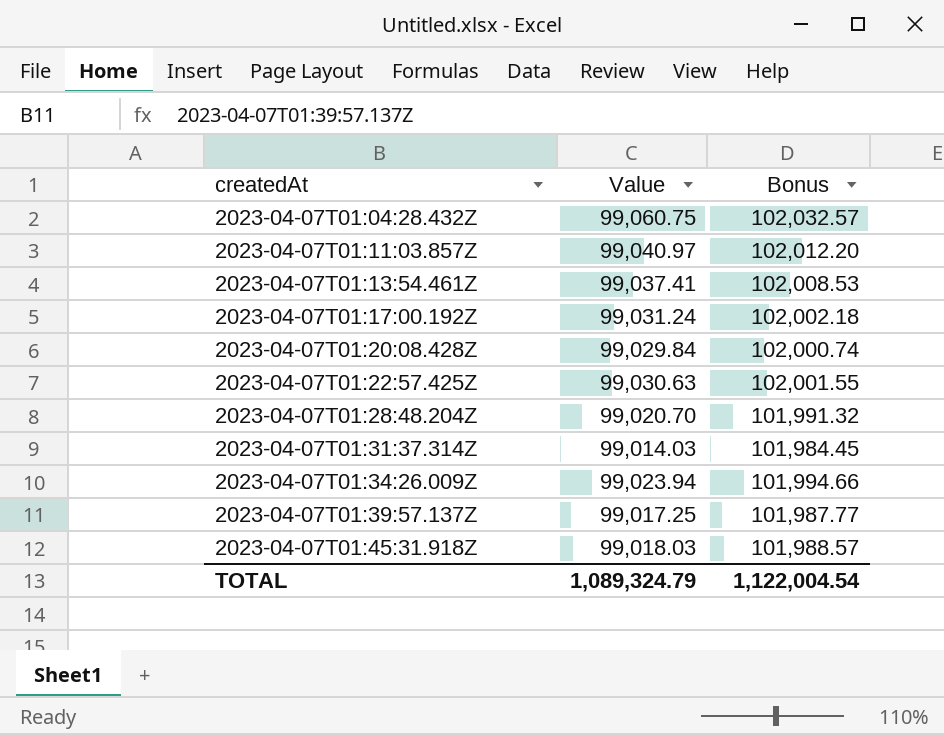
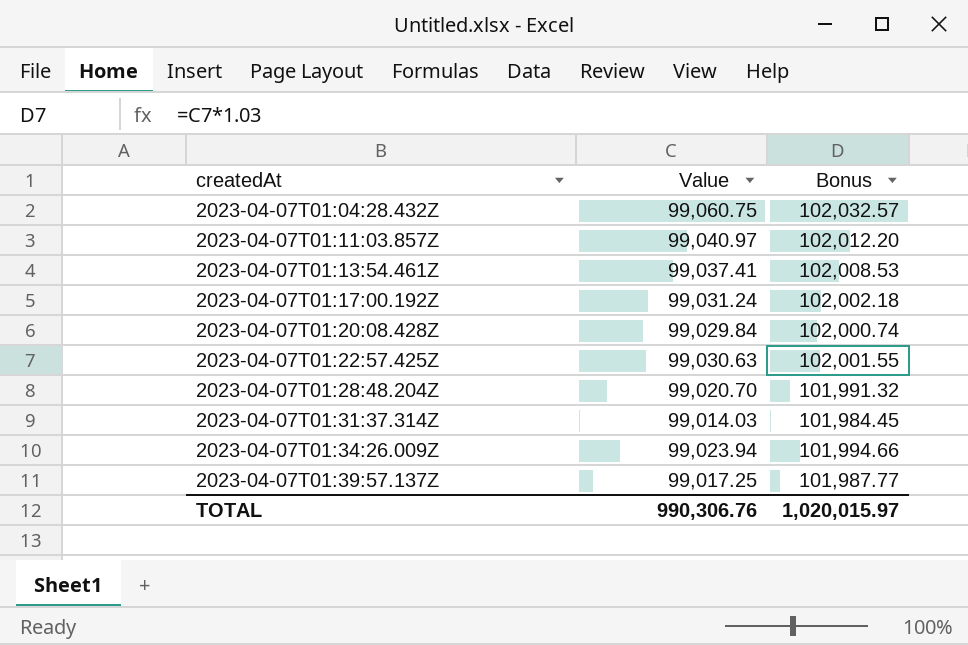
row 2023-04-07T01:45:31.918Z: 99,018.03 | 101,988.57 -> none
TOTAL | Value: 1,089,324.79 -> 990,306.76
TOTAL | Bonus: 1,122,004.54 -> 1,020,015.97

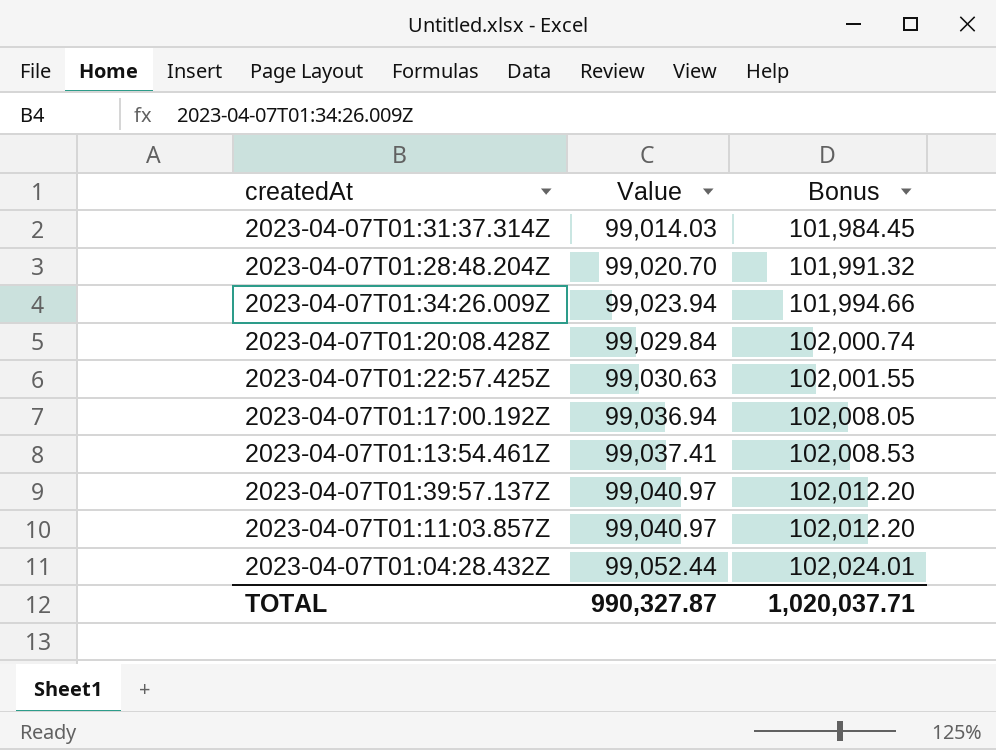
row order: createdAt ascending -> Value ascending
2023-04-07T01:17:00.192Z | Value: 99,031.24 -> 99,036.94
2023-04-07T01:17:00.192Z | Bonus: 102,002.18 -> 102,008.05
2023-04-07T01:39:57.137Z | Value: 99,017.25 -> 99,040.97
2023-04-07T01:39:57.137Z | Bonus: 101,987.77 -> 102,012.20
2023-04-07T01:04:28.432Z | Value: 99,060.75 -> 99,052.44
2023-04-07T01:04:28.432Z | Bonus: 102,032.57 -> 102,024.01
TOTAL | Value: 990,306.76 -> 990,327.87
TOTAL | Bonus: 1,020,015.97 -> 1,020,037.71

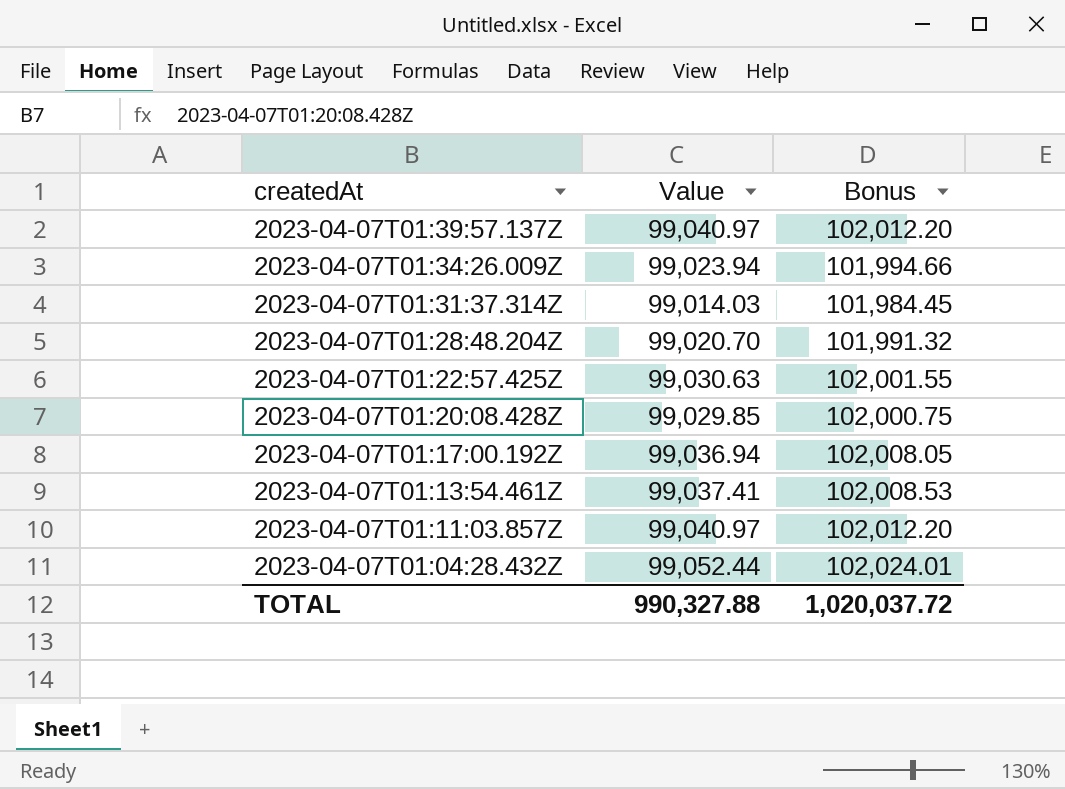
row order: Value ascending -> createdAt descending
2023-04-07T01:20:08.428Z | Value: 99,029.84 -> 99,029.85
2023-04-07T01:20:08.428Z | Bonus: 102,000.74 -> 102,000.75
TOTAL | Value: 990,327.87 -> 990,327.88
TOTAL | Bonus: 1,020,037.71 -> 1,020,037.72

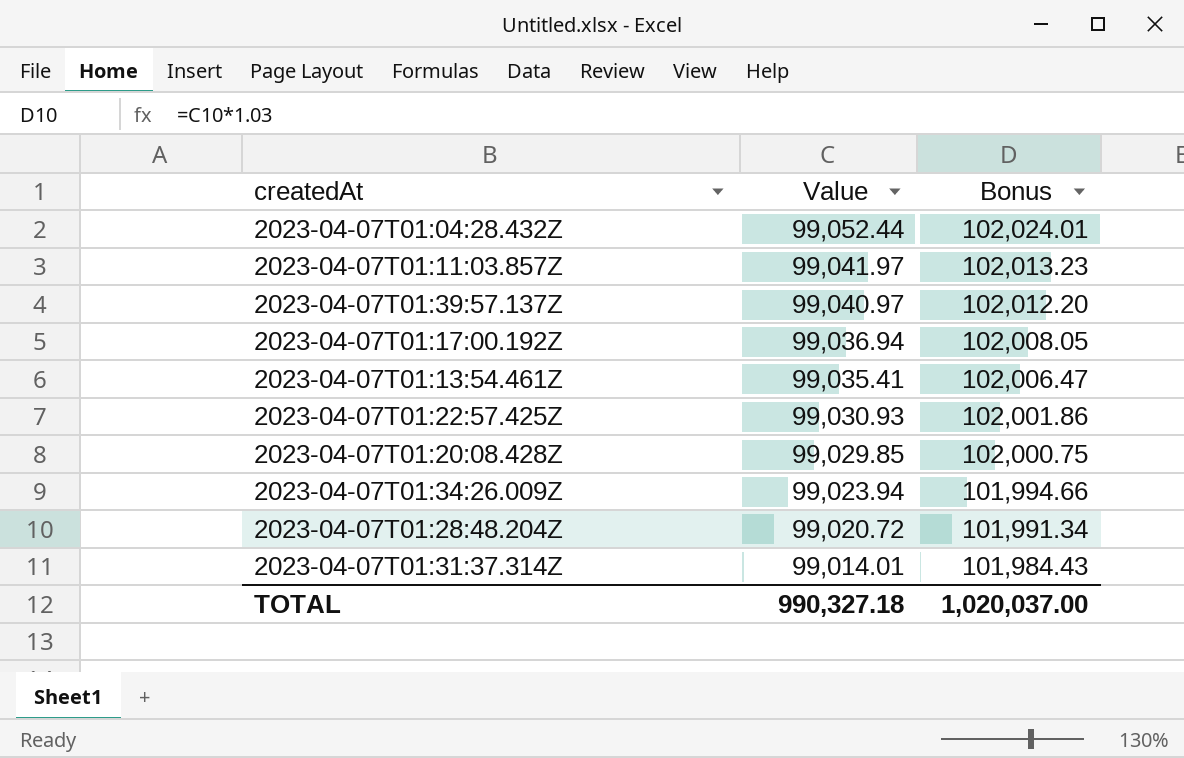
row order: createdAt descending -> Value descending
2023-04-07T01:11:03.857Z | Value: 99,040.97 -> 99,041.97
2023-04-07T01:11:03.857Z | Bonus: 102,012.20 -> 102,013.23
2023-04-07T01:13:54.461Z | Value: 99,037.41 -> 99,035.41
2023-04-07T01:13:54.461Z | Bonus: 102,008.53 -> 102,006.47
2023-04-07T01:22:57.425Z | Value: 99,030.63 -> 99,030.93
2023-04-07T01:22:57.425Z | Bonus: 102,001.55 -> 102,001.86
2023-04-07T01:28:48.204Z | Value: 99,020.70 -> 99,020.72
2023-04-07T01:28:48.204Z | Bonus: 101,991.32 -> 101,991.34
2023-04-07T01:31:37.314Z | Value: 99,014.03 -> 99,014.01
2023-04-07T01:31:37.314Z | Bonus: 101,984.45 -> 101,984.43
TOTAL | Value: 990,327.88 -> 990,327.18
TOTAL | Bonus: 1,020,037.72 -> 1,020,037.00

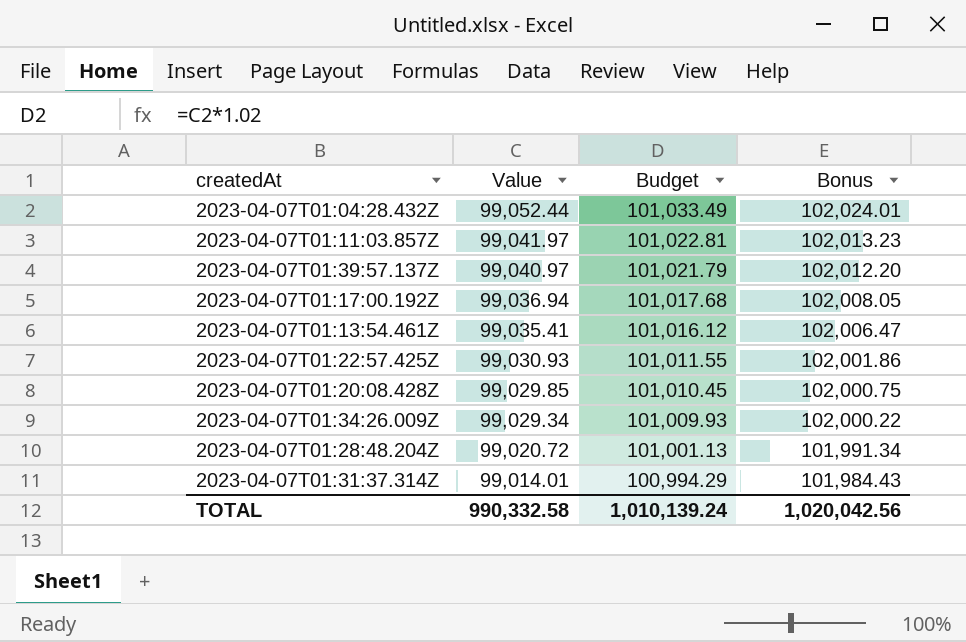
column Budget | formula: none -> [Value] * 1.02
2023-04-07T01:34:26.009Z | Value: 99,023.94 -> 99,029.34
2023-04-07T01:34:26.009Z | Bonus: 101,994.66 -> 102,000.22
TOTAL | Value: 990,327.18 -> 990,332.58
TOTAL | Bonus: 1,020,037.00 -> 1,020,042.56

